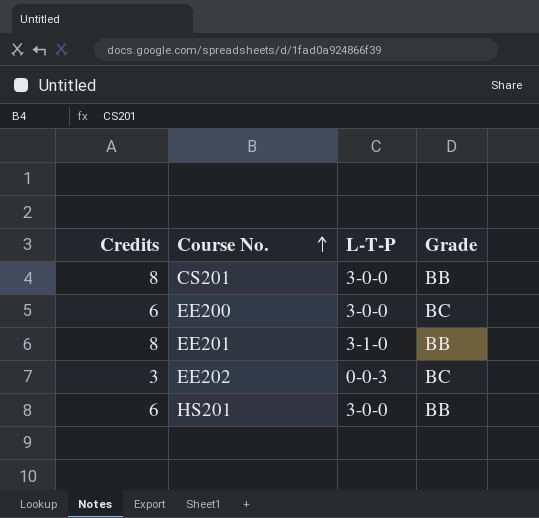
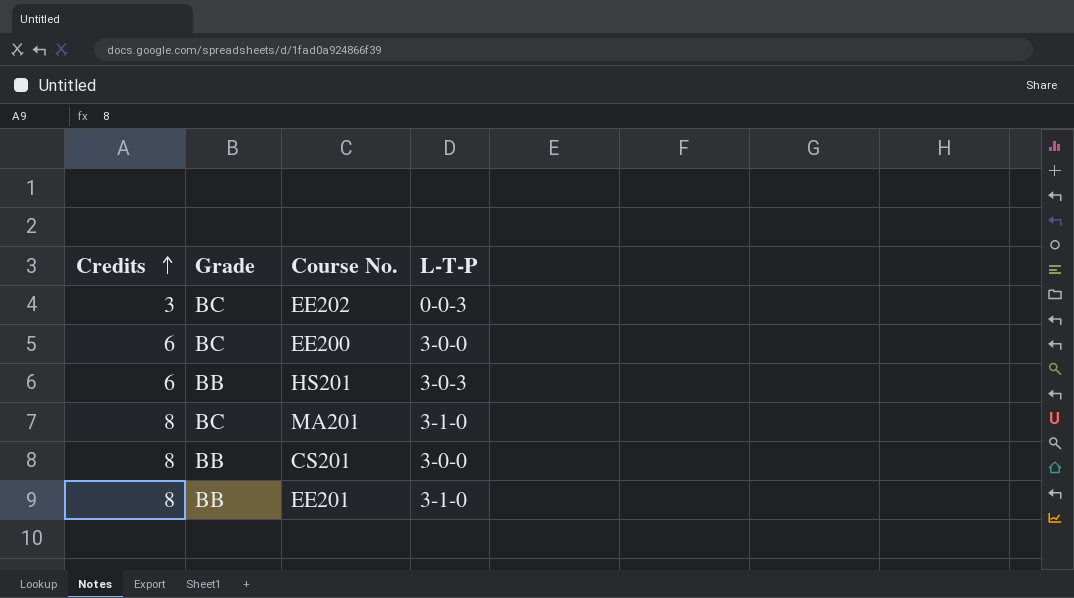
row order: Course No. ascending -> Credits ascending
column Grade | position: 4 -> 2
HS201 | L-T-P: 3-0-0 -> 3-0-3
row MA201: none -> 8 | BC | 3-1-0

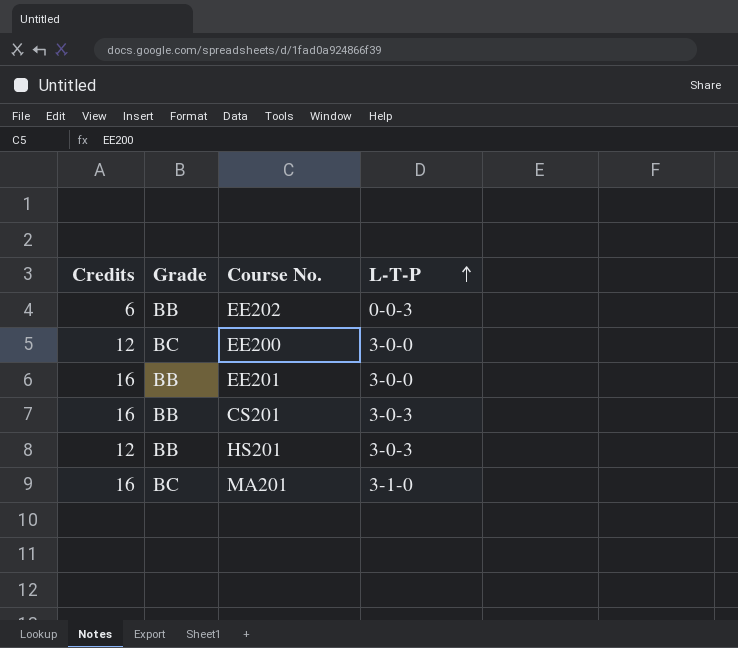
row order: Credits ascending -> L-T-P ascending
EE202 | Credits: 3 -> 6
EE202 | Grade: BC -> BB
EE200 | Credits: 6 -> 12
EE201 | Credits: 8 -> 16
EE201 | L-T-P: 3-1-0 -> 3-0-0
CS201 | Credits: 8 -> 16
CS201 | L-T-P: 3-0-0 -> 3-0-3
HS201 | Credits: 6 -> 12
MA201 | Credits: 8 -> 16

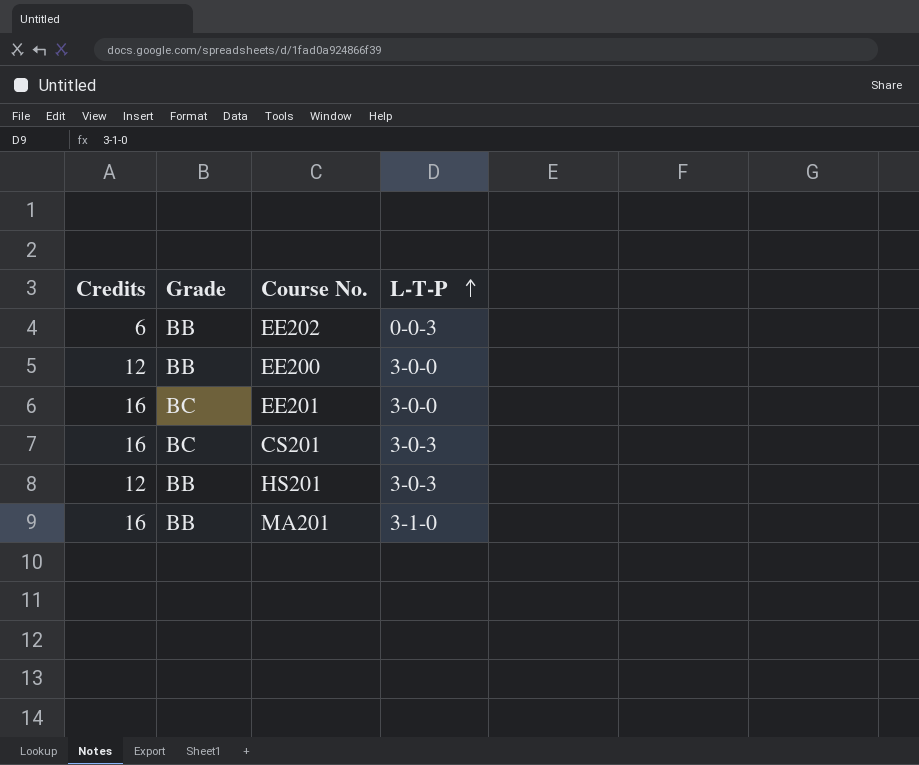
EE200 | Grade: BC -> BB
EE201 | Grade: BB -> BC
CS201 | Grade: BB -> BC
MA201 | Grade: BC -> BB

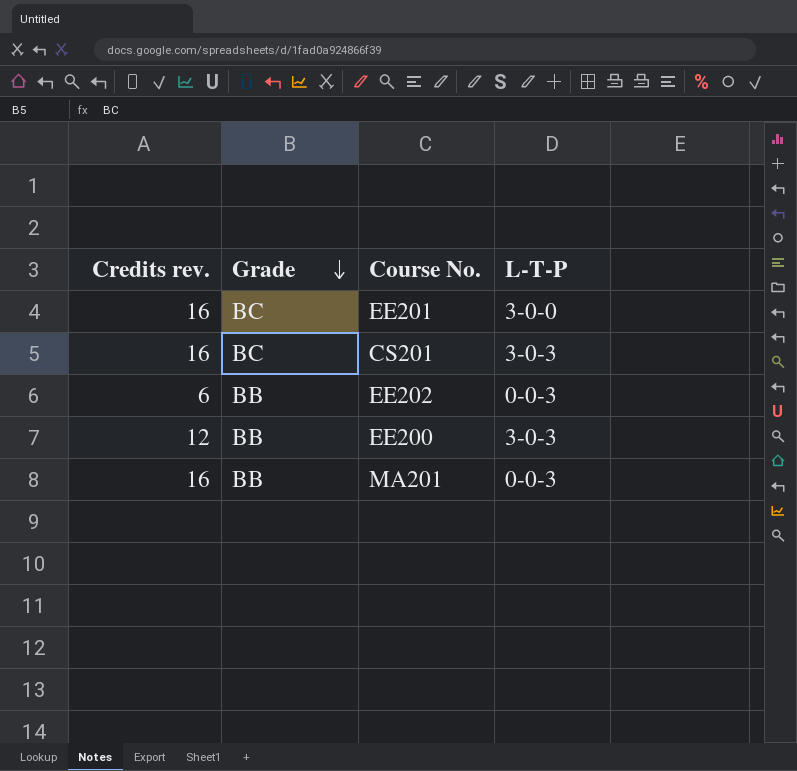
row order: L-T-P ascending -> Grade descending
column name: Credits -> Credits rev.
row HS201: 12 | BB | 3-0-3 -> none
EE200 | L-T-P: 3-0-0 -> 3-0-3
MA201 | L-T-P: 3-1-0 -> 0-0-3

